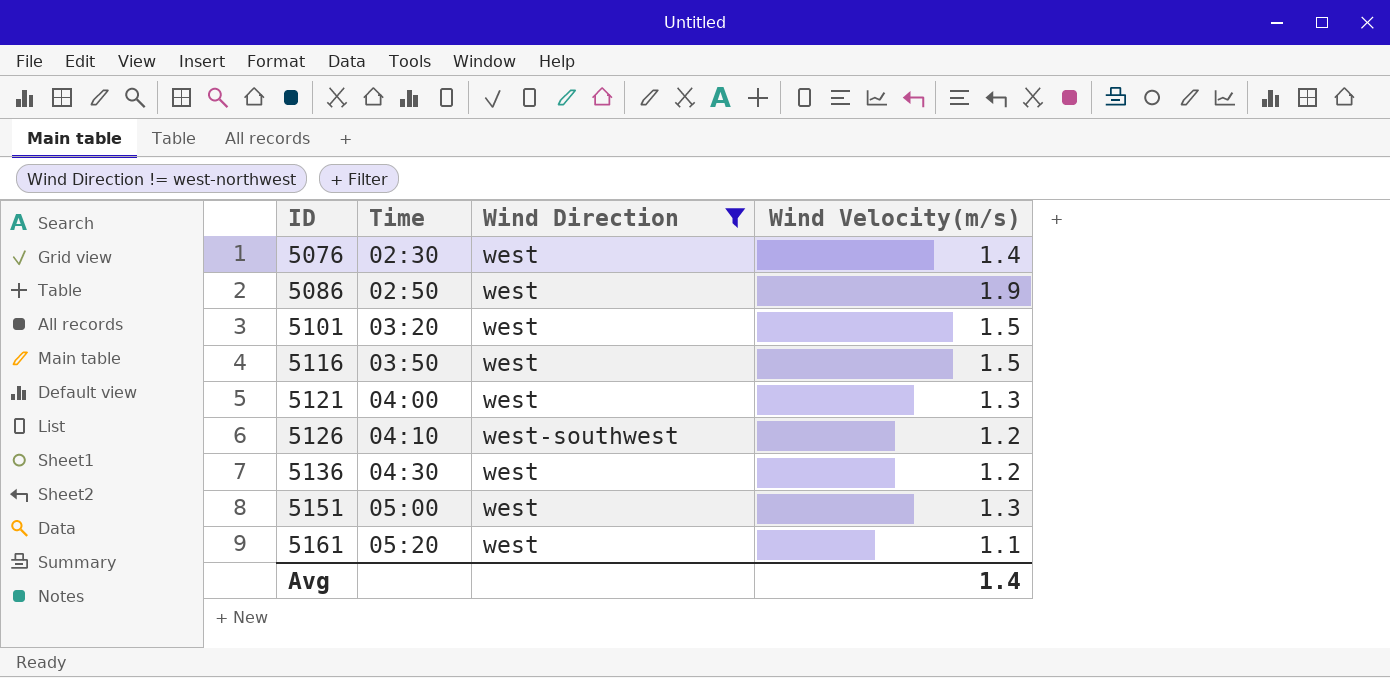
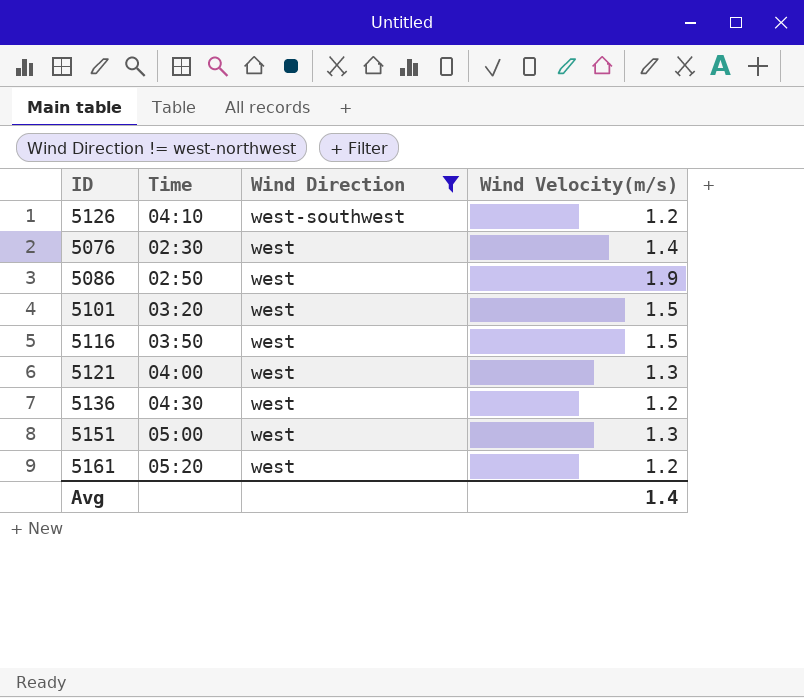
row order: ID ascending -> Wind Direction descending
5161 | Wind Velocity(m/s): 1.1 -> 1.2

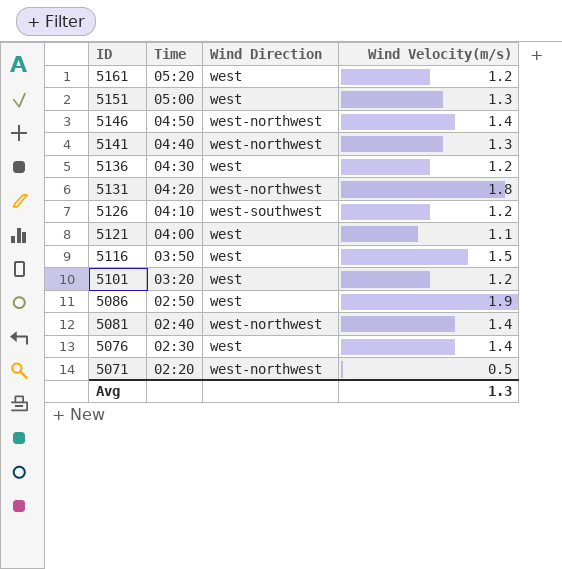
filter: Wind Direction != west-northwest -> none
row order: Wind Direction descending -> ID descending
5121 | Wind Velocity(m/s): 1.3 -> 1.1
5101 | Wind Velocity(m/s): 1.5 -> 1.2
Avg | Wind Velocity(m/s): 1.4 -> 1.3

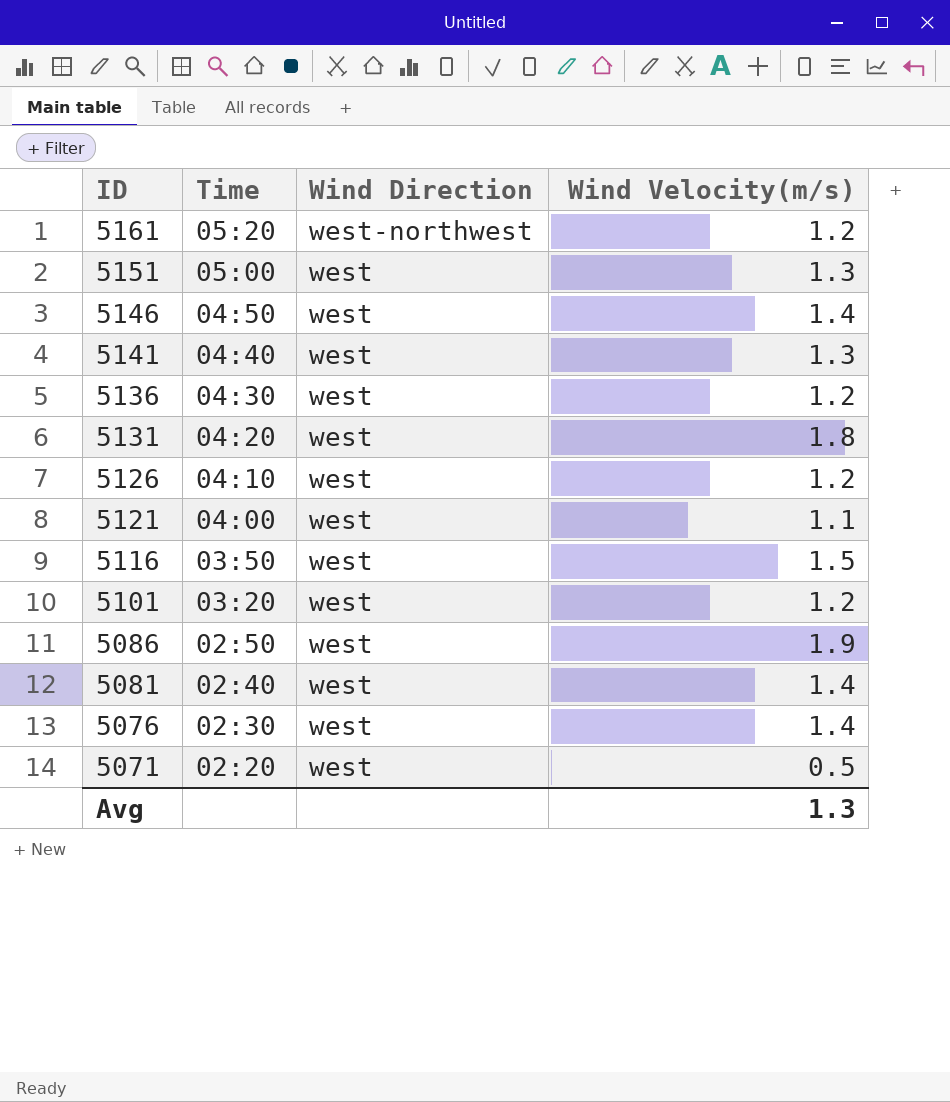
5161 | Wind Direction: west -> west-northwest
5146 | Wind Direction: west-northwest -> west
5141 | Wind Direction: west-northwest -> west
5131 | Wind Direction: west-northwest -> west
5126 | Wind Direction: west-southwest -> west
5081 | Wind Direction: west-northwest -> west
5071 | Wind Direction: west-northwest -> west

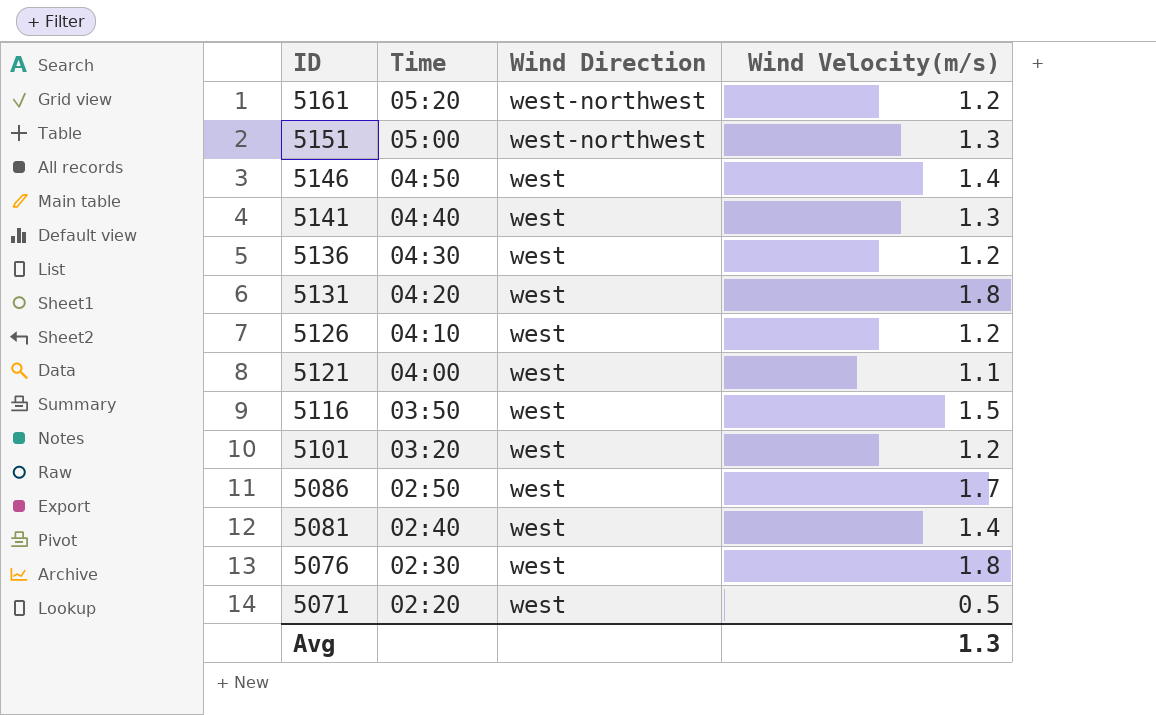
5151 | Wind Direction: west -> west-northwest
5086 | Wind Velocity(m/s): 1.9 -> 1.7
5076 | Wind Velocity(m/s): 1.4 -> 1.8

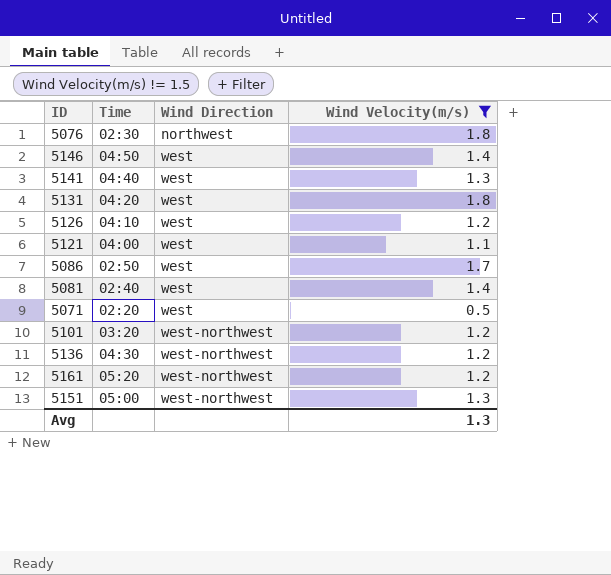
filter: none -> Wind Velocity(m/s) != 1.5
row order: ID descending -> Wind Direction ascending
5076 | Wind Direction: west -> northwest
5101 | Wind Direction: west -> west-northwest
5136 | Wind Direction: west -> west-northwest

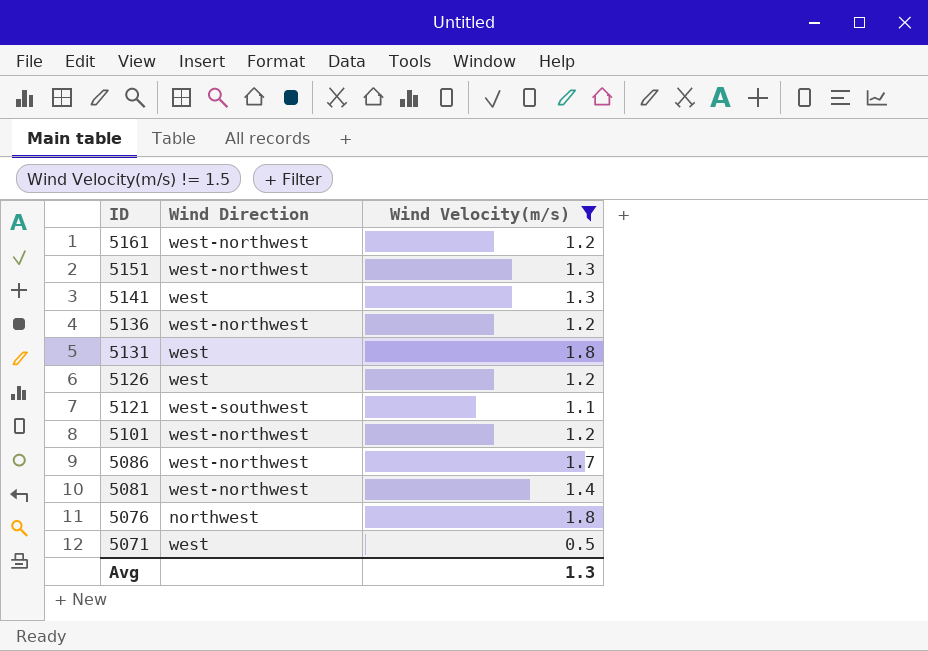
row order: Wind Direction ascending -> ID descending
column Time | position: 2 -> none
row 5146: 04:50 | west | 1.4 -> none
5121 | Wind Direction: west -> west-southwest
5086 | Wind Direction: west -> west-northwest
5081 | Wind Direction: west -> west-northwest

